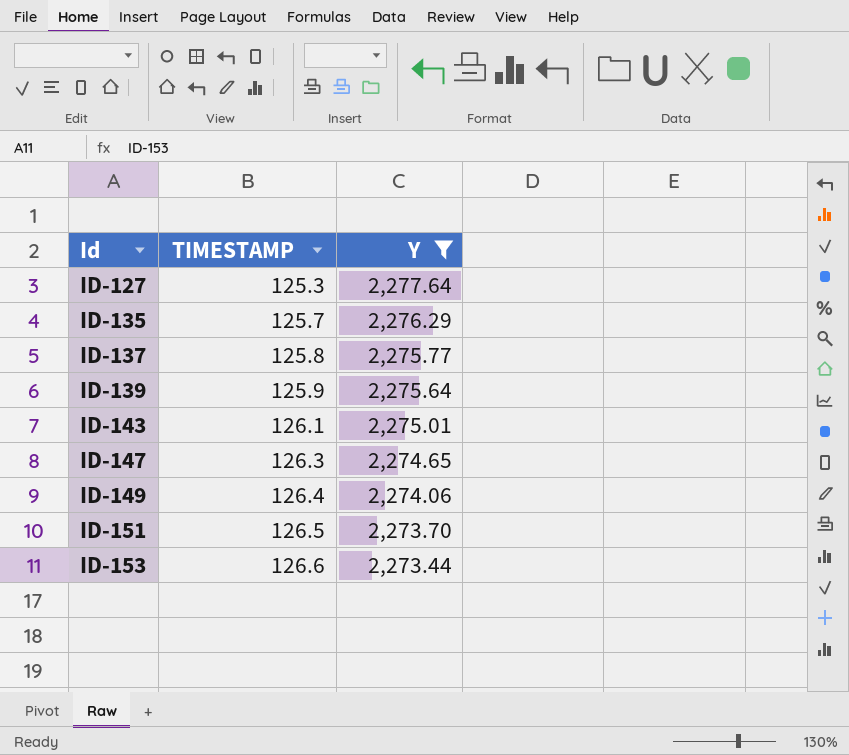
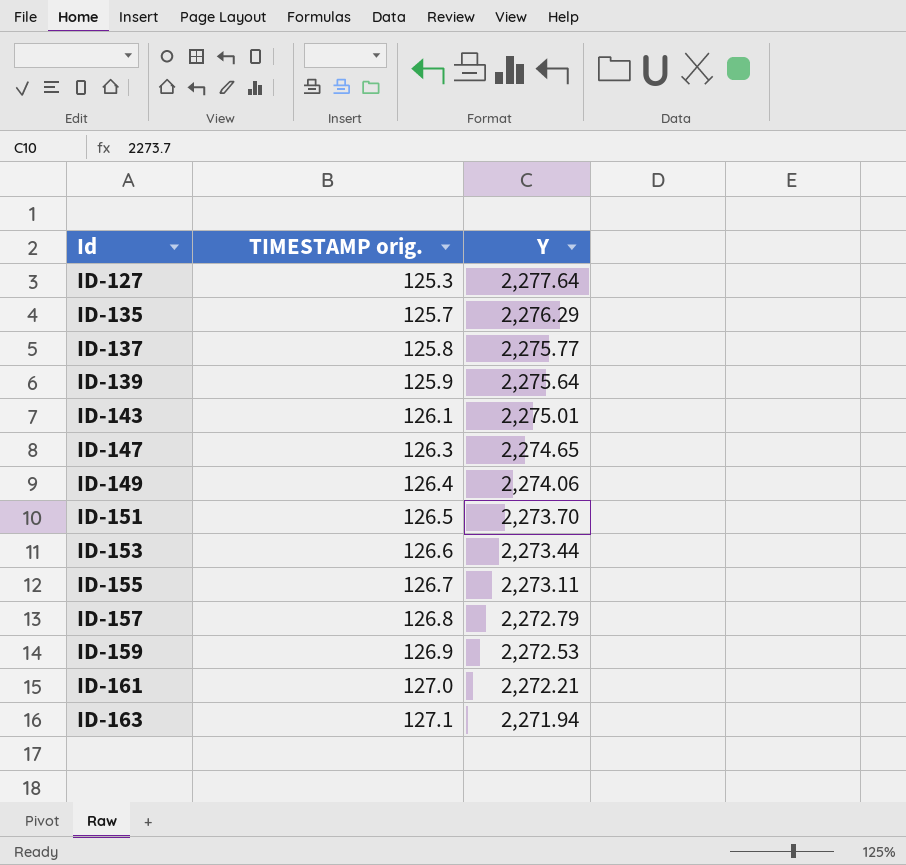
filter: Y >= 2,273.44 -> none
column name: TIMESTAMP -> TIMESTAMP orig.

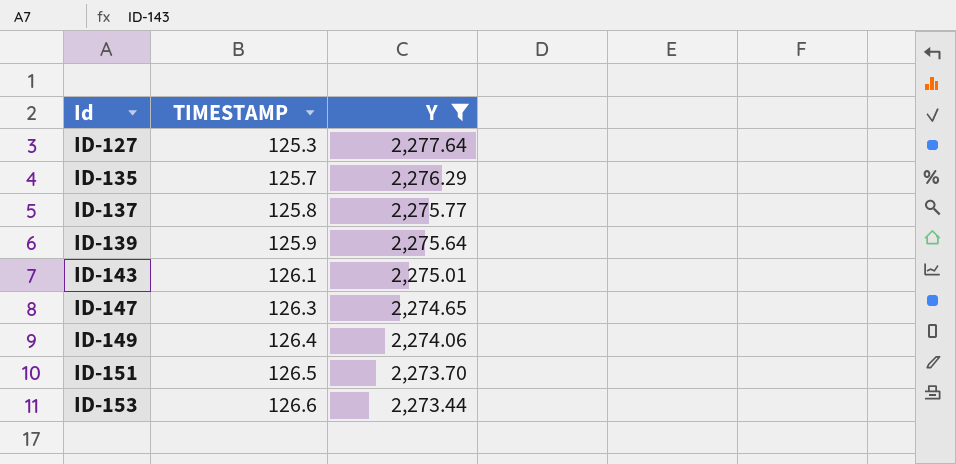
filter: none -> Y >= 2,273.44
column name: TIMESTAMP orig. -> TIMESTAMP

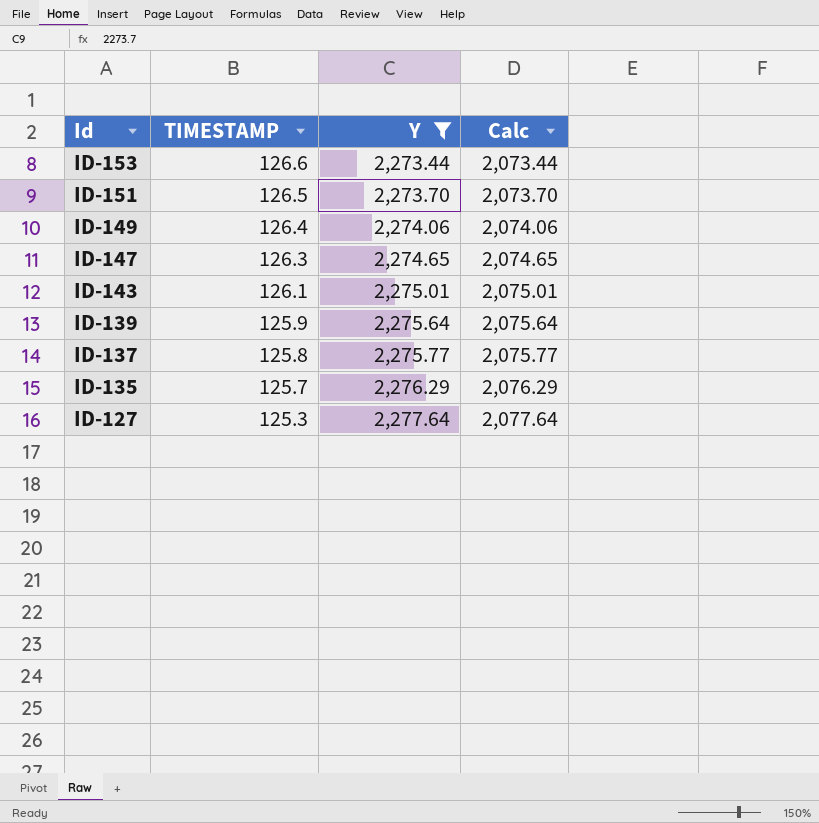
row order: Id ascending -> Id descending
column Calc | formula: none -> [Y] - 200

